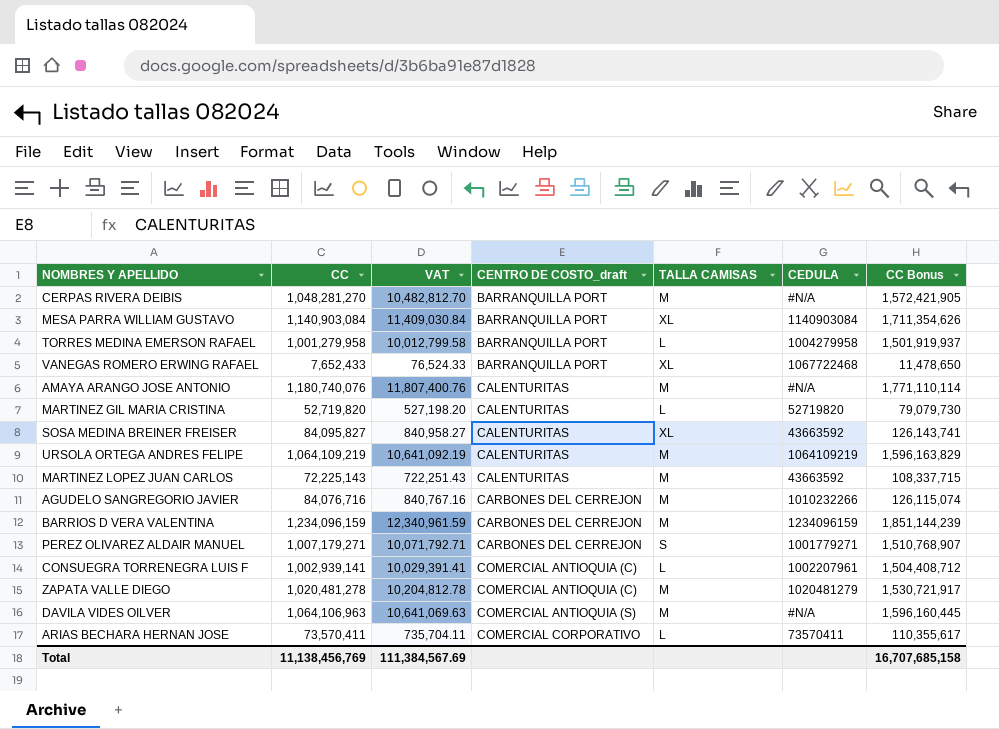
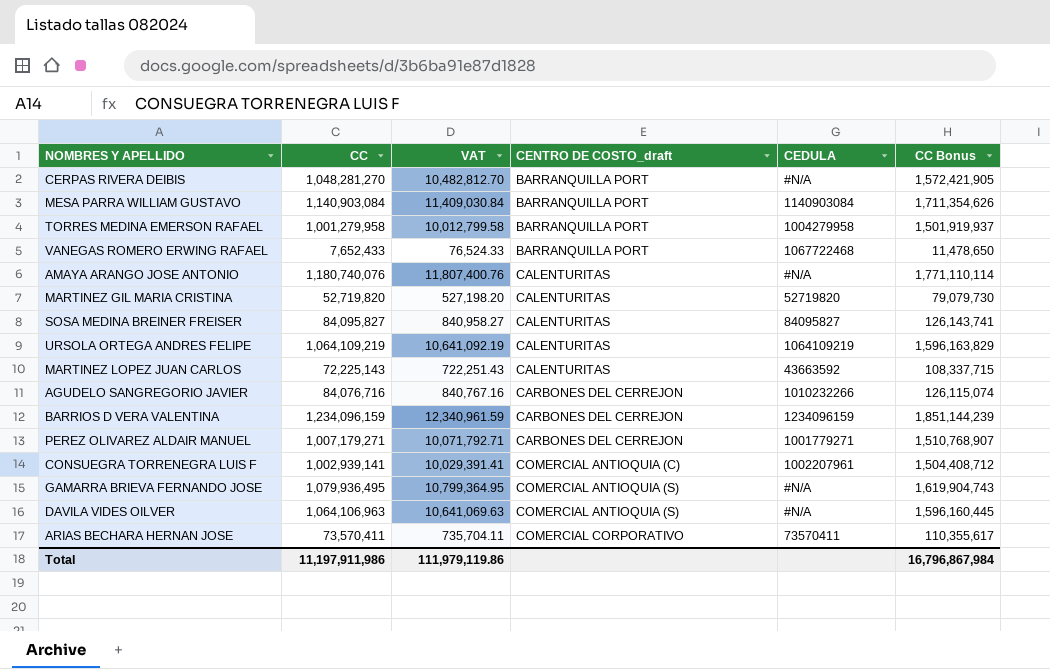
column TALLA CAMISAS | position: 5 -> none
row ZAPATA VALLE DIEGO: 1,020,481,278 | 10,204,812.78 | COMERCIAL ANTIOQUIA (C) | M | 1020481279 | 1,530,721,917 -> none
SOSA MEDINA BREINER FREISER | CEDULA: 43663592 -> 84095827
row GAMARRA BRIEVA FERNANDO JOSE: none -> 1,079,936,495 | 10,799,364.95 | COMERCIAL ANTIOQUIA (S) | #N/A | 1,619,904,743
Total | CC: 11,138,456,769 -> 11,197,911,986
Total | VAT: 111,384,567.69 -> 111,979,119.86
Total | CC Bonus: 16,707,685,158 -> 16,796,867,984

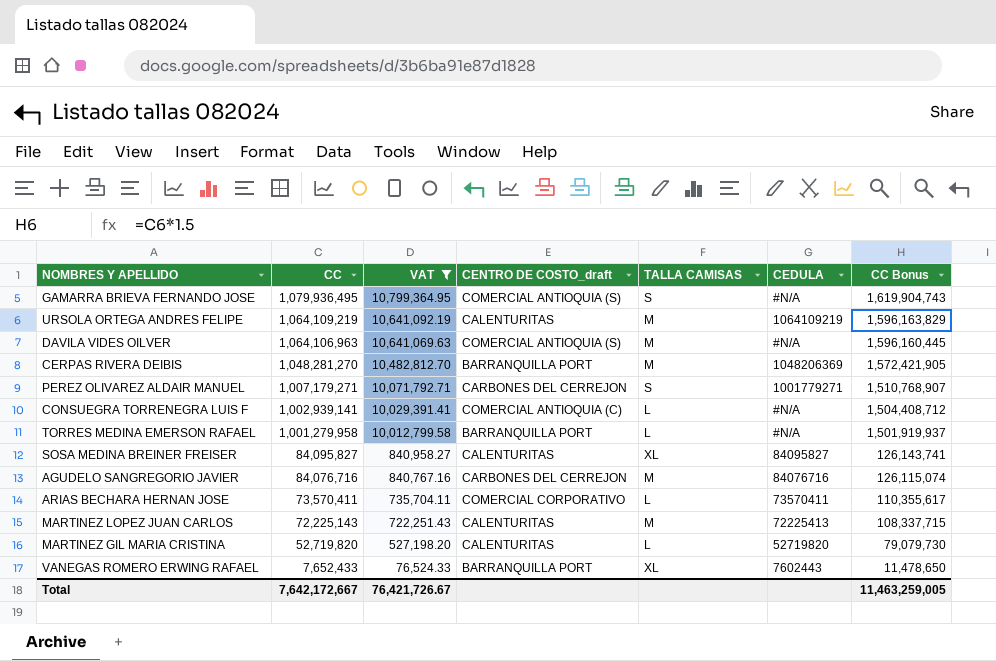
filter: none -> VAT <= 10,799,364.95
row order: CENTRO DE COSTO_draft ascending -> CC descending
column TALLA CAMISAS | position: none -> 5
CERPAS RIVERA DEIBIS | CEDULA: #N/A -> 1048206369
CONSUEGRA TORRENEGRA LUIS F | CEDULA: 1002207961 -> #N/A
TORRES MEDINA EMERSON RAFAEL | CEDULA: 1004279958 -> #N/A
AGUDELO SANGREGORIO JAVIER | CEDULA: 1010232266 -> 84076716
MARTINEZ LOPEZ JUAN CARLOS | CEDULA: 43663592 -> 72225413
VANEGAS ROMERO ERWING RAFAEL | CEDULA: 1067722468 -> 7602443
Total | CC: 11,197,911,986 -> 7,642,172,667
Total | VAT: 111,979,119.86 -> 76,421,726.67
Total | CC Bonus: 16,796,867,984 -> 11,463,259,005

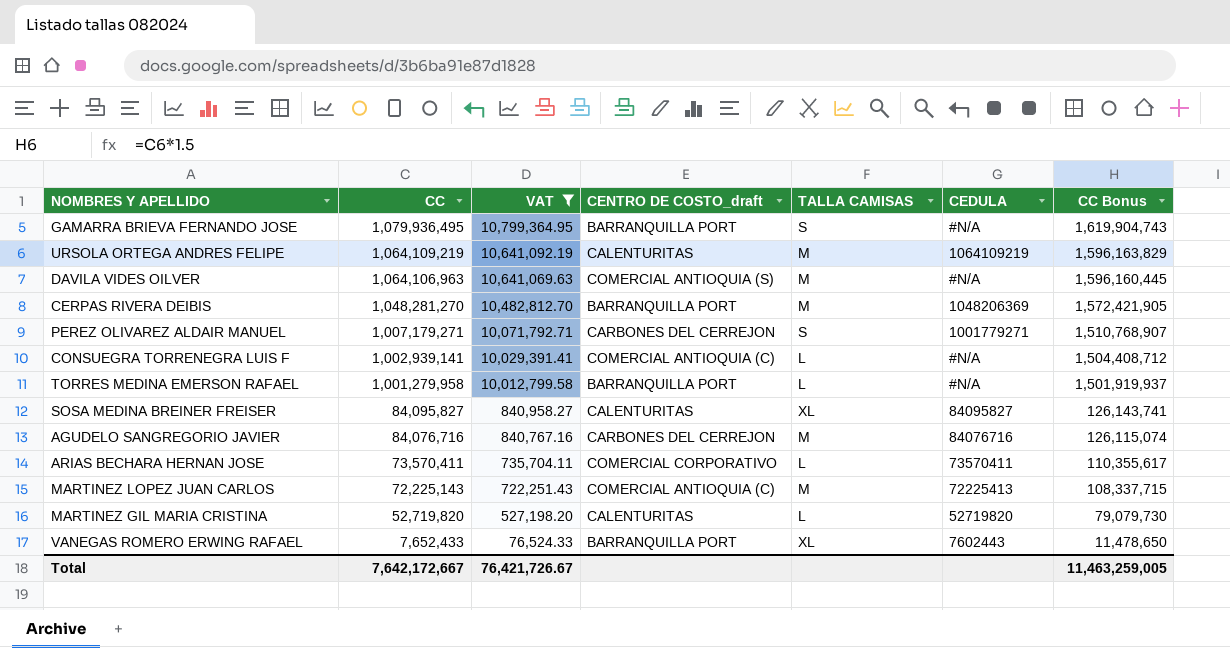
GAMARRA BRIEVA FERNANDO JOSE | CENTRO DE COSTO_draft: COMERCIAL ANTIOQUIA (S) -> BARRANQUILLA PORT
MARTINEZ LOPEZ JUAN CARLOS | CENTRO DE COSTO_draft: CALENTURITAS -> COMERCIAL ANTIOQUIA (C)

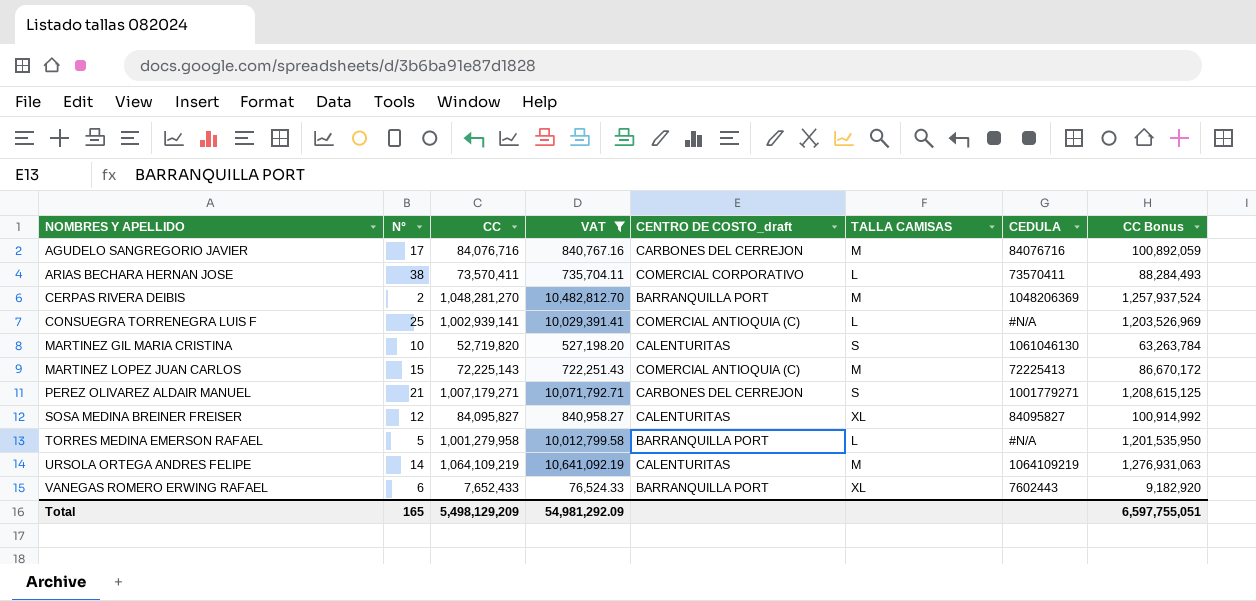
row order: CC descending -> NOMBRES Y APELLIDO ascending
column N° | position: none -> 2
column CC Bonus | formula: [CC] * 1.5 -> [CC] * 1.2
row GAMARRA BRIEVA FERNANDO JOSE: 1,079,936,495 | 10,799,364.95 | BARRANQUILLA PORT | S | #N/A | 1,619,904,743 -> none
row DAVILA VIDES OILVER: 1,064,106,963 | 10,641,069.63 | COMERCIAL ANTIOQUIA (S) | M | #N/A | 1,596,160,445 -> none
MARTINEZ GIL MARIA CRISTINA | TALLA CAMISAS: L -> S
MARTINEZ GIL MARIA CRISTINA | CEDULA: 52719820 -> 1061046130
Total | CC: 7,642,172,667 -> 5,498,129,209
Total | VAT: 76,421,726.67 -> 54,981,292.09
Total | CC Bonus: 11,463,259,005 -> 6,597,755,051

